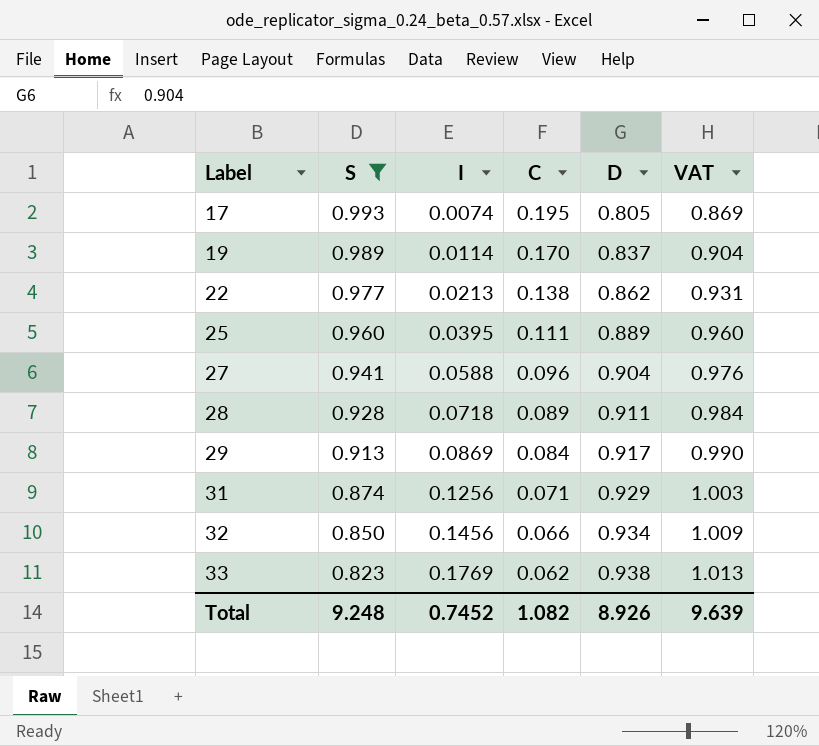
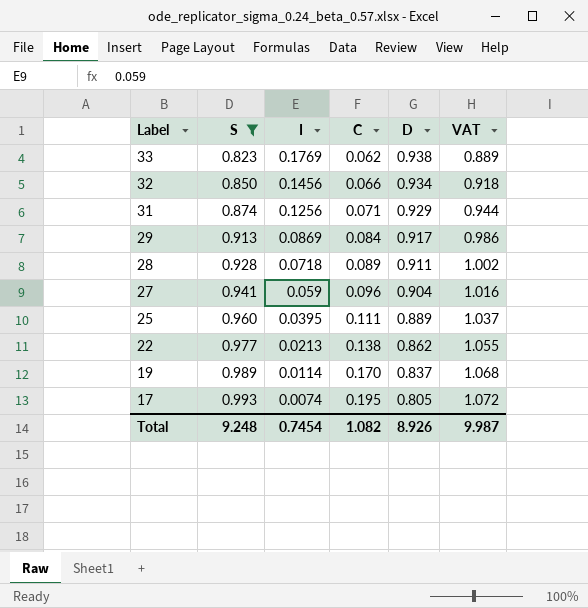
row order: Label ascending -> Label descending
column VAT | formula: [D] * 1.08 -> [S] * 1.08
27 | I: 0.0588 -> 0.059
Total | I: 0.7452 -> 0.7454
Total | VAT: 9.639 -> 9.987

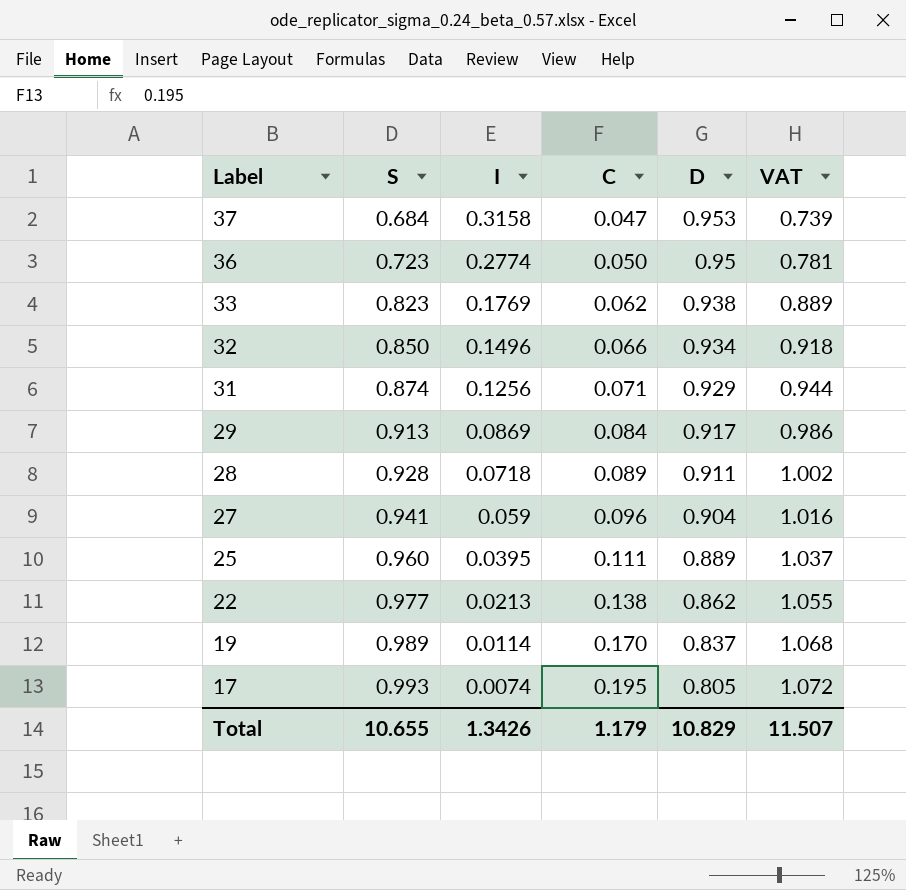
filter: S >= 0.823 -> none
32 | I: 0.1456 -> 0.1496
Total | S: 9.248 -> 10.655
Total | I: 0.7454 -> 1.3426
Total | C: 1.082 -> 1.179
Total | D: 8.926 -> 10.829
Total | VAT: 9.987 -> 11.507

